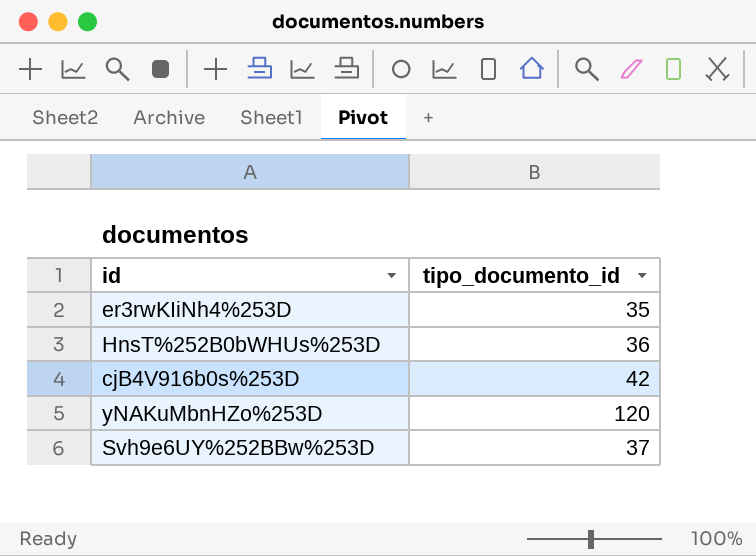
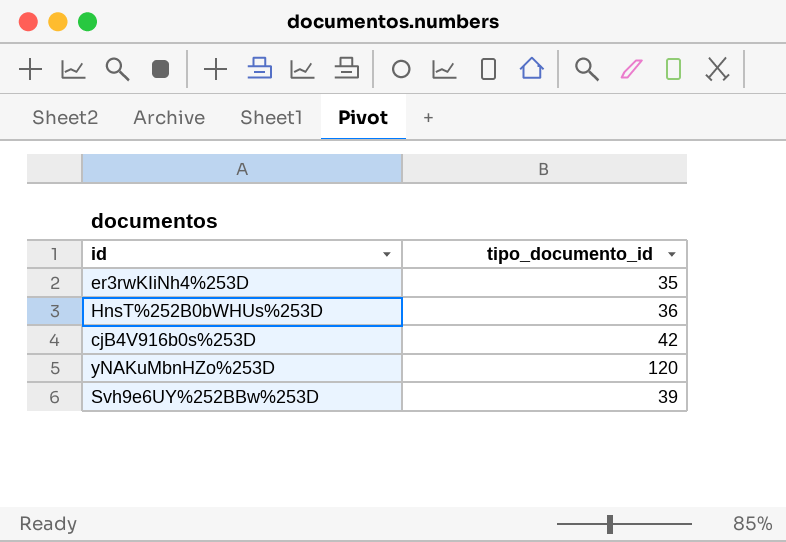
Svh9e6UY%252BBw%253D | tipo_documento_id: 37 -> 39

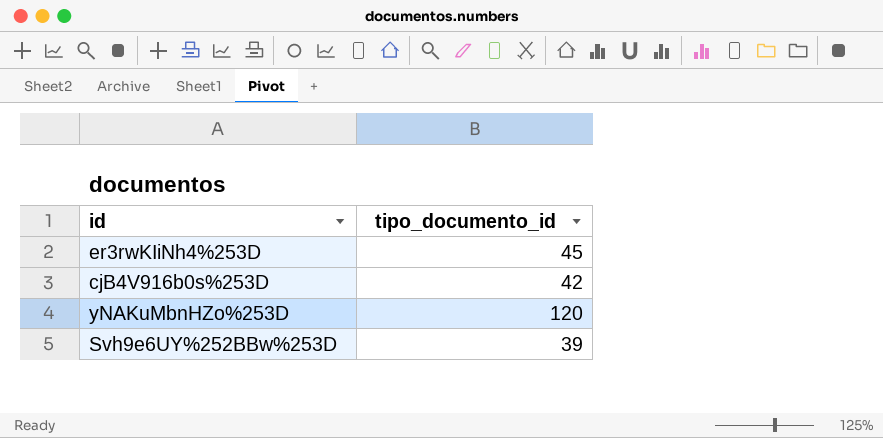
row HnsT%252B0bWHUs%253D: 36 -> none
er3rwKIiNh4%253D | tipo_documento_id: 35 -> 45

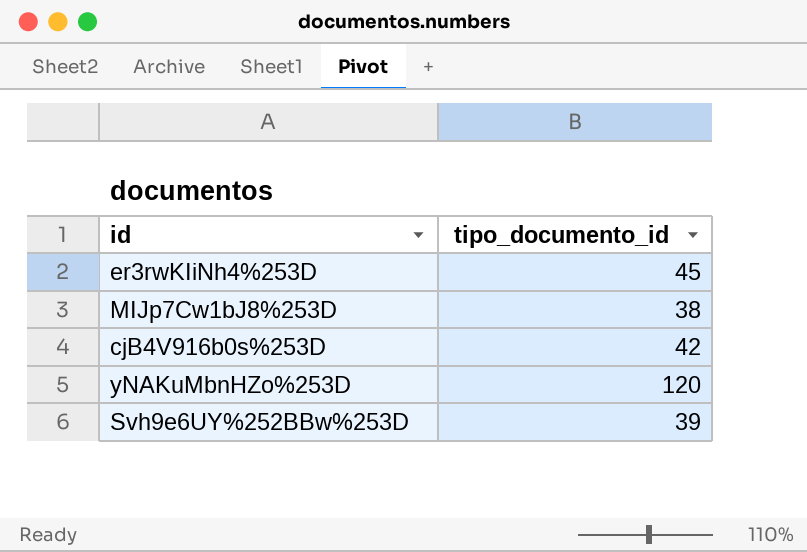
row MIJp7Cw1bJ8%253D: none -> 38

